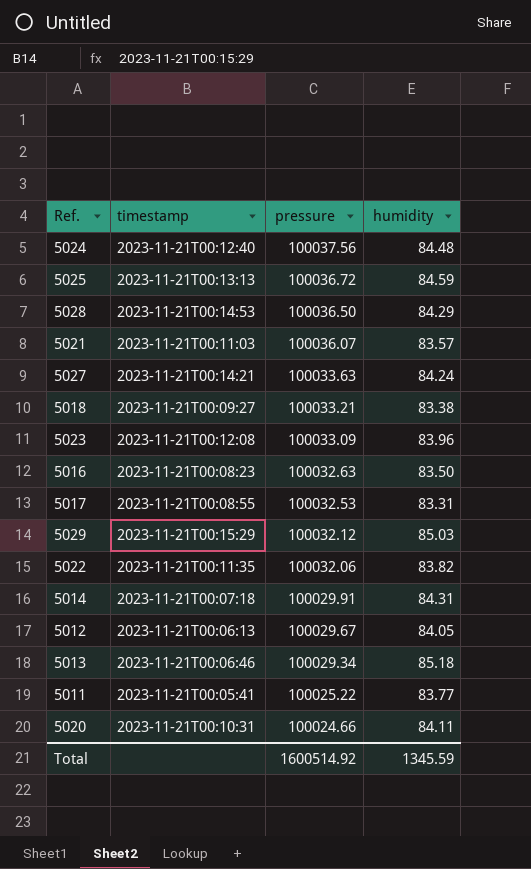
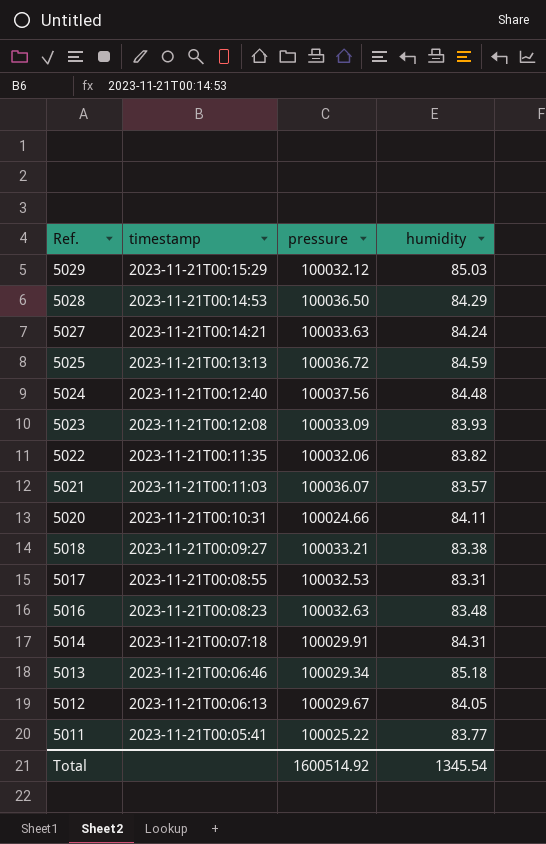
row order: pressure descending -> Ref. descending
5023 | humidity: 83.96 -> 83.93
5016 | humidity: 83.50 -> 83.48
Total | humidity: 1345.59 -> 1345.54

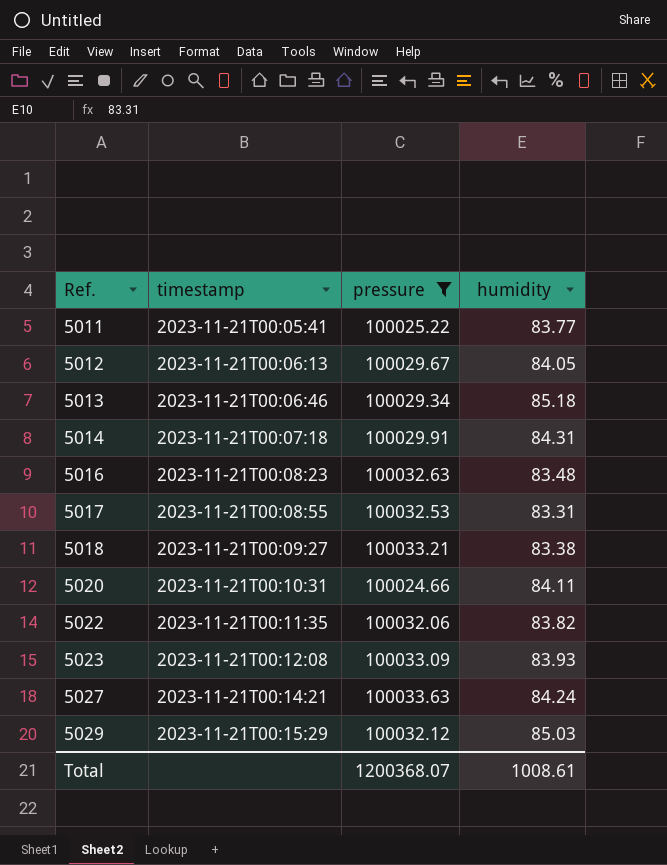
filter: none -> pressure <= 100033.63
row order: Ref. descending -> Ref. ascending
Total | pressure: 1600514.92 -> 1200368.07
Total | humidity: 1345.54 -> 1008.61

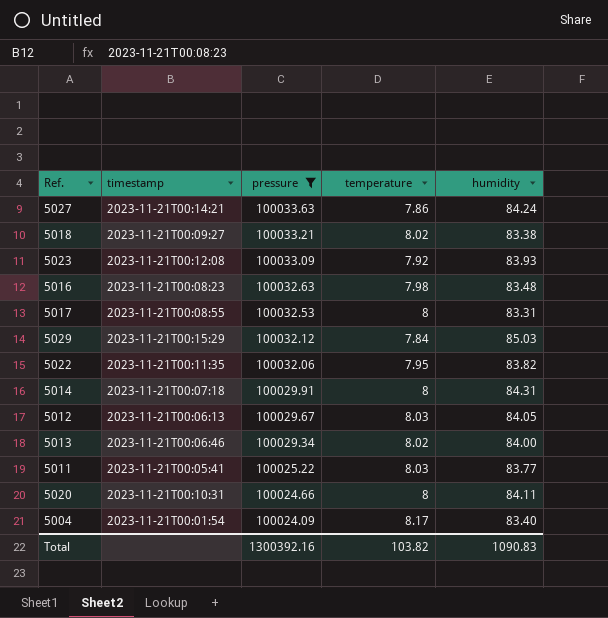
row order: Ref. ascending -> pressure descending
column temperature | position: none -> 4
5013 | humidity: 85.18 -> 84.00
row 5004: none -> 2023-11-21T00:01:54 | 100024.09 | 8.17 | 83.40
Total | pressure: 1200368.07 -> 1300392.16
Total | humidity: 1008.61 -> 1090.83

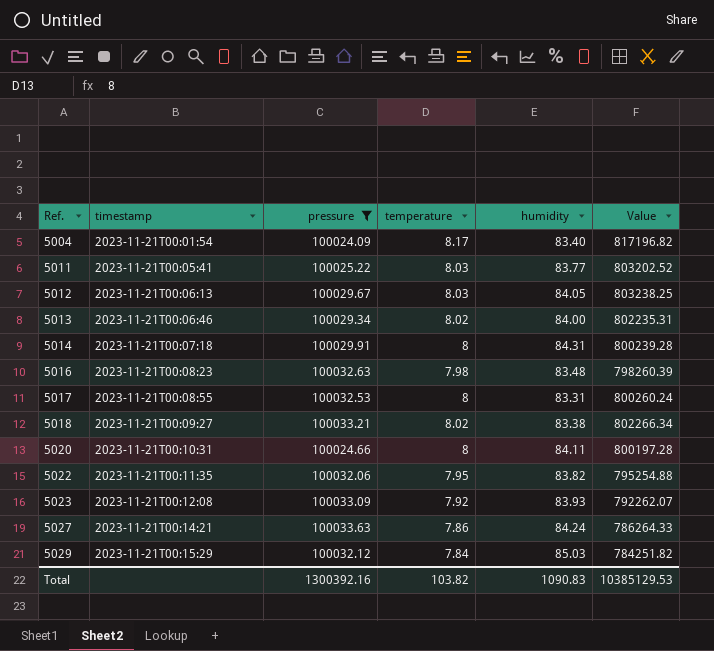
row order: pressure descending -> Ref. ascending
column Value | formula: none -> [pressure] * [temperature]

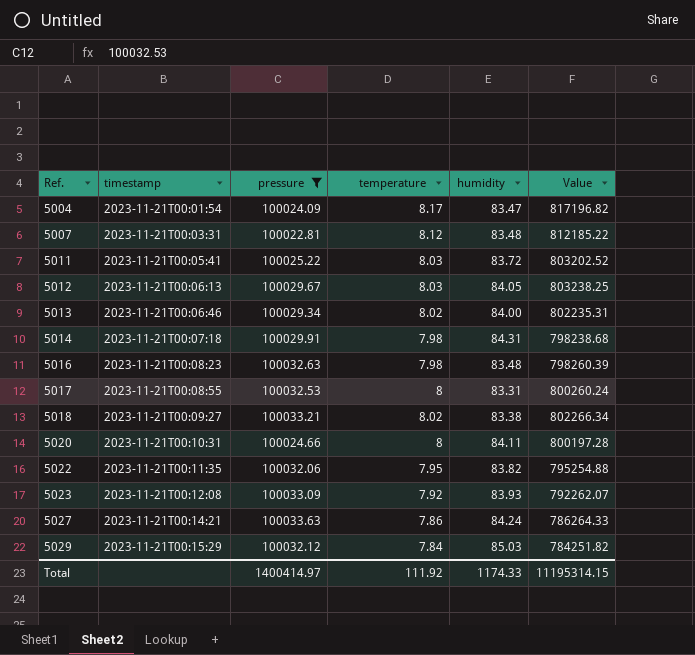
5004 | humidity: 83.40 -> 83.47
row 5007: none -> 2023-11-21T00:03:31 | 100022.81 | 8.12 | 83.48 | 812185.22
5011 | humidity: 83.77 -> 83.72
5014 | temperature: 8 -> 7.98
5014 | Value: 800239.28 -> 798238.68
Total | pressure: 1300392.16 -> 1400414.97
Total | temperature: 103.82 -> 111.92
Total | humidity: 1090.83 -> 1174.33
Total | Value: 10385129.53 -> 11195314.15

